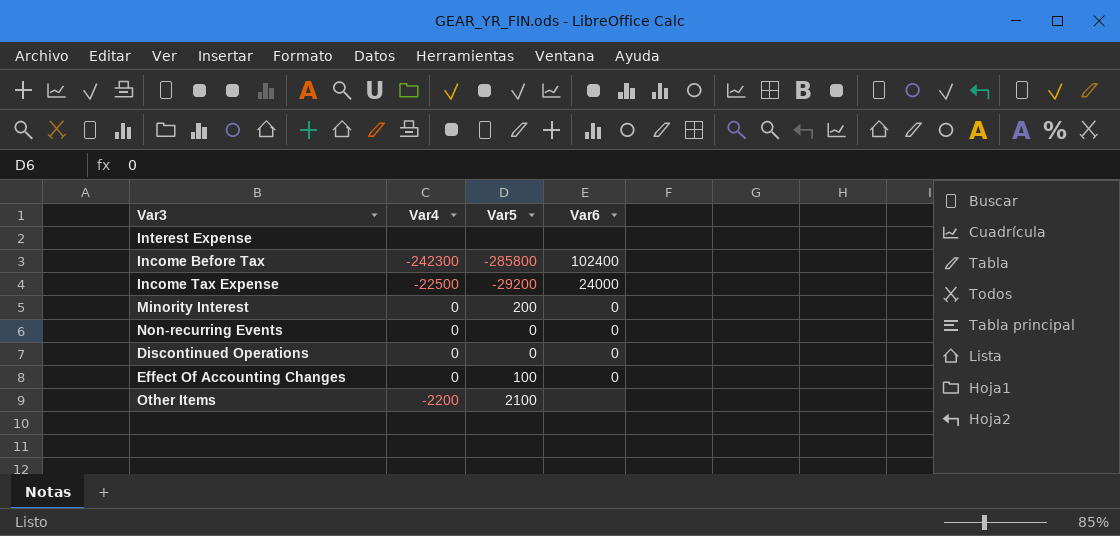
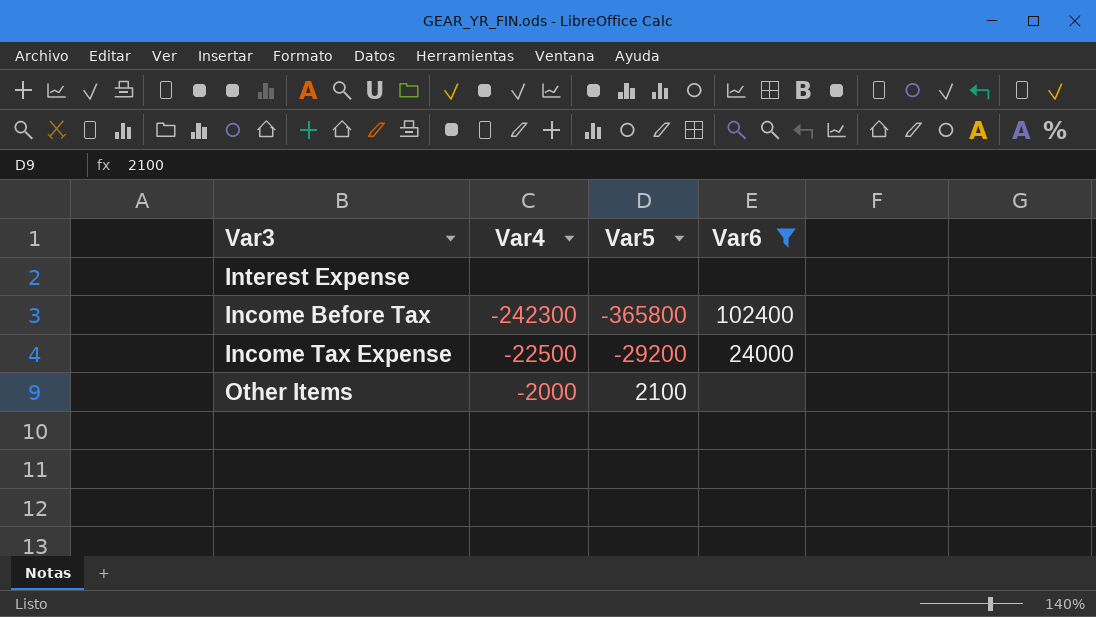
filter: none -> Var6 != 0
Income Before Tax | Var5: -285800 -> -365800
Other Items | Var4: -2200 -> -2000

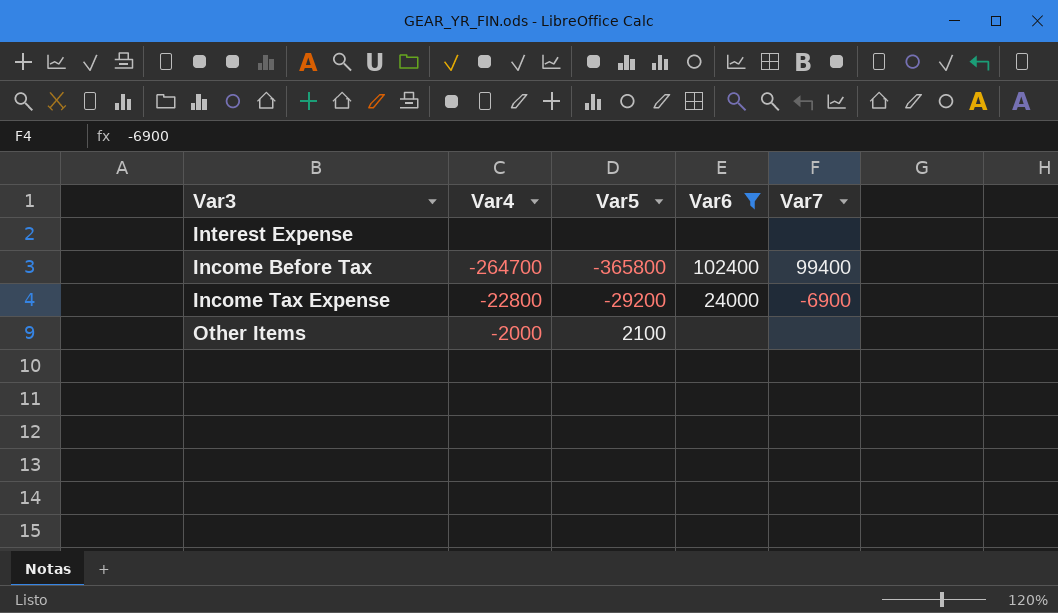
column Var7 | position: none -> 5
Income Before Tax | Var4: -242300 -> -264700
Income Tax Expense | Var4: -22500 -> -22800

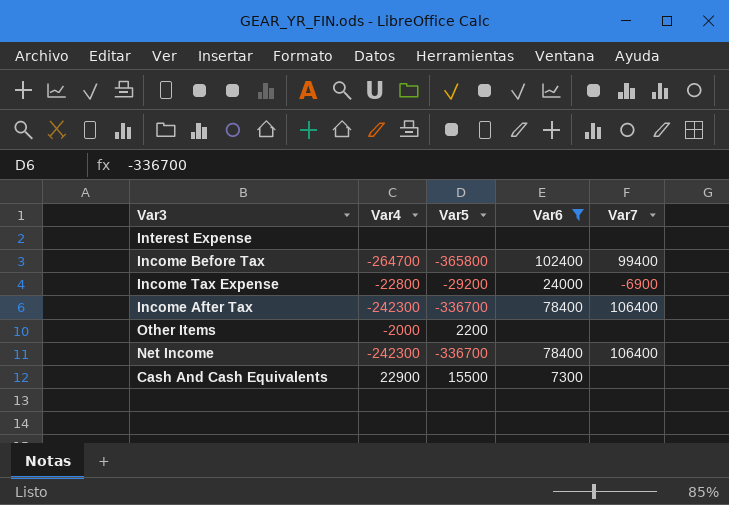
row Income After Tax: none -> -242300 | -336700 | 78400 | 106400
Other Items | Var5: 2100 -> 2200
row Net Income: none -> -242300 | -336700 | 78400 | 106400
row Cash And Cash Equivalents: none -> 22900 | 15500 | 7300 | none

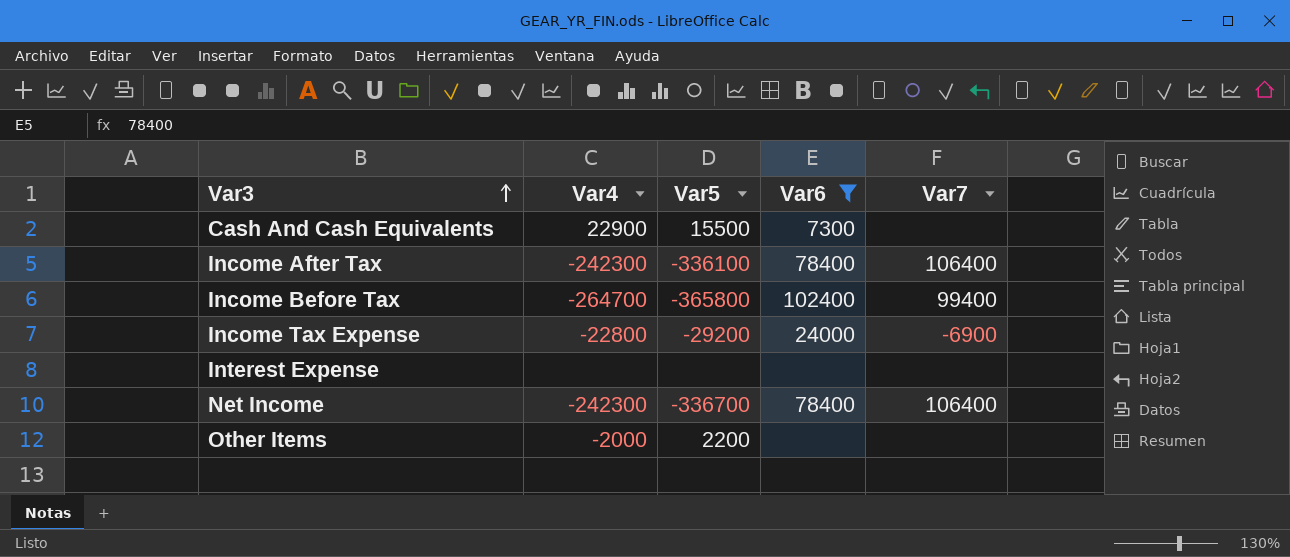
row order: none -> Var3 ascending
Income After Tax | Var5: -336700 -> -336100

